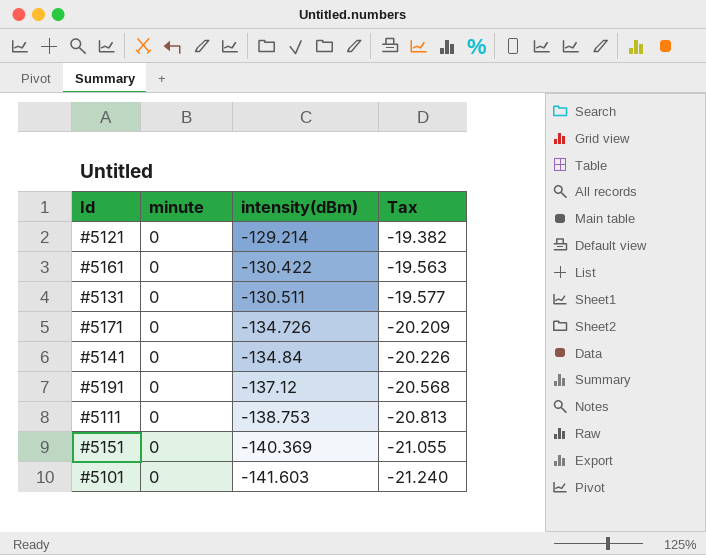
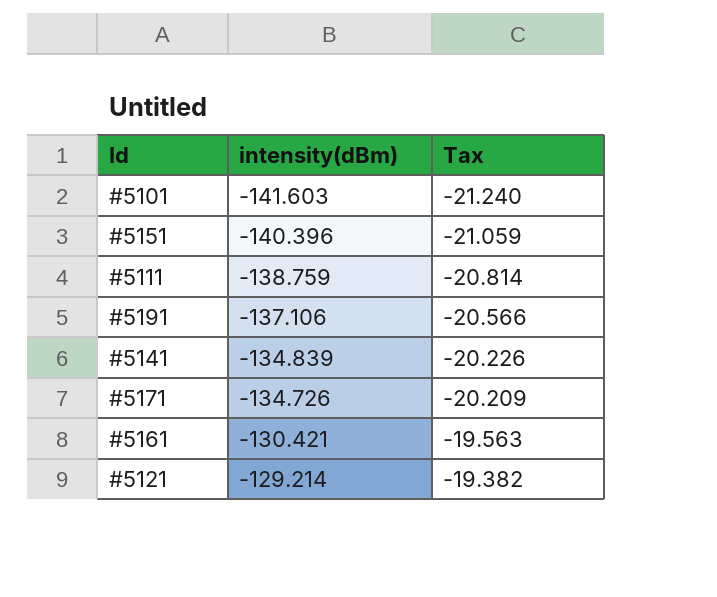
row order: intensity(dBm) descending -> intensity(dBm) ascending
column minute | position: 2 -> none
row #5131: 0 | -130.511 | -19.577 -> none
#5151 | intensity(dBm): -140.369 -> -140.396
#5151 | Tax: -21.055 -> -21.059
#5111 | intensity(dBm): -138.753 -> -138.759
#5111 | Tax: -20.813 -> -20.814
#5191 | intensity(dBm): -137.12 -> -137.106
#5191 | Tax: -20.568 -> -20.566
#5141 | intensity(dBm): -134.84 -> -134.839
#5161 | intensity(dBm): -130.422 -> -130.421

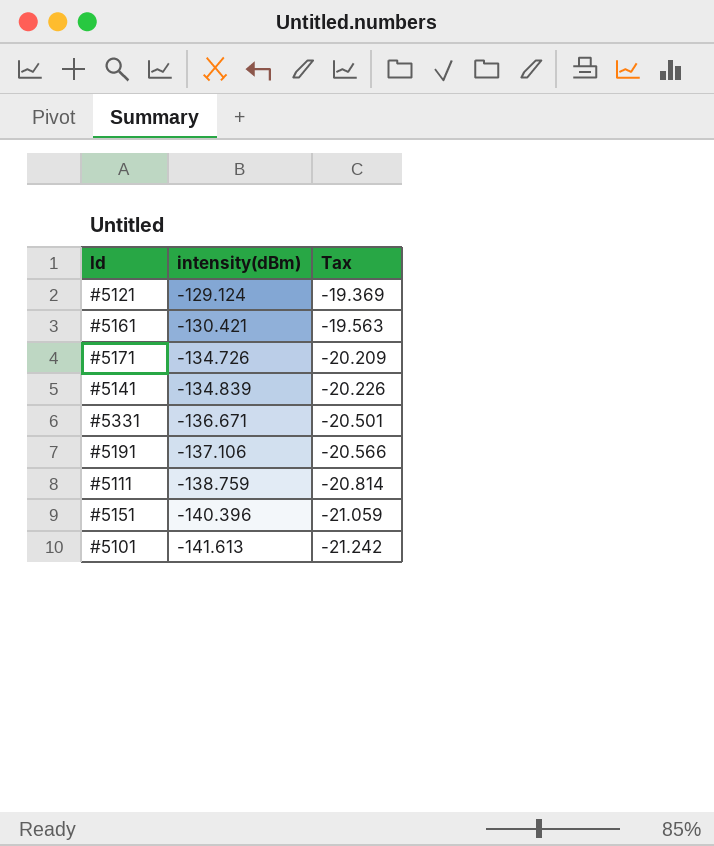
row order: intensity(dBm) ascending -> intensity(dBm) descending
#5121 | intensity(dBm): -129.214 -> -129.124
#5121 | Tax: -19.382 -> -19.369
row #5331: none -> -136.671 | -20.501
#5101 | intensity(dBm): -141.603 -> -141.613
#5101 | Tax: -21.240 -> -21.242

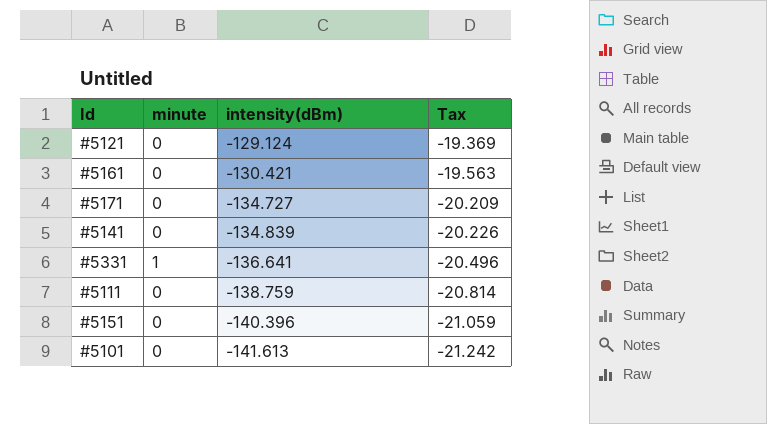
column minute | position: none -> 2
row #5191: -137.106 | -20.566 -> none
#5171 | intensity(dBm): -134.726 -> -134.727
#5331 | intensity(dBm): -136.671 -> -136.641
#5331 | Tax: -20.501 -> -20.496

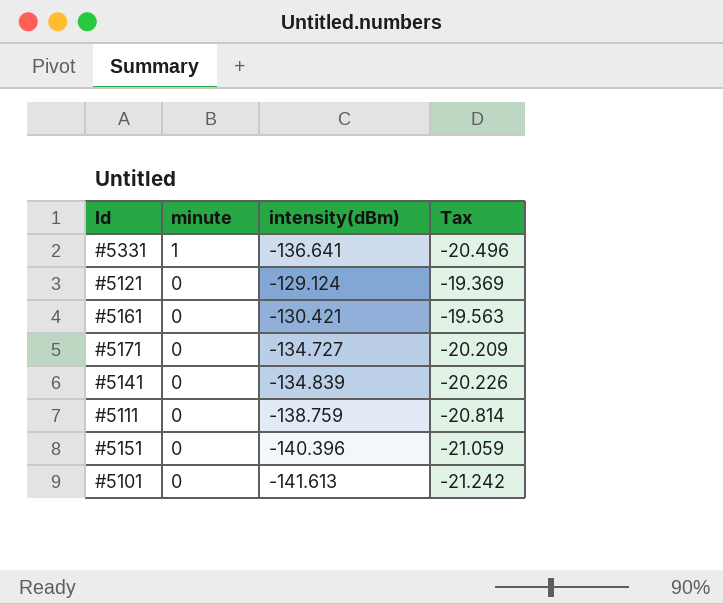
row order: intensity(dBm) descending -> minute descending

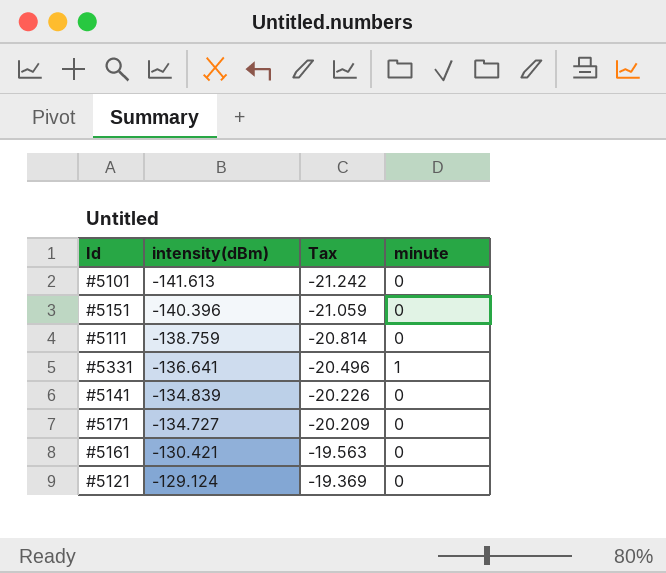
row order: minute descending -> intensity(dBm) ascending
column minute | position: 2 -> 4

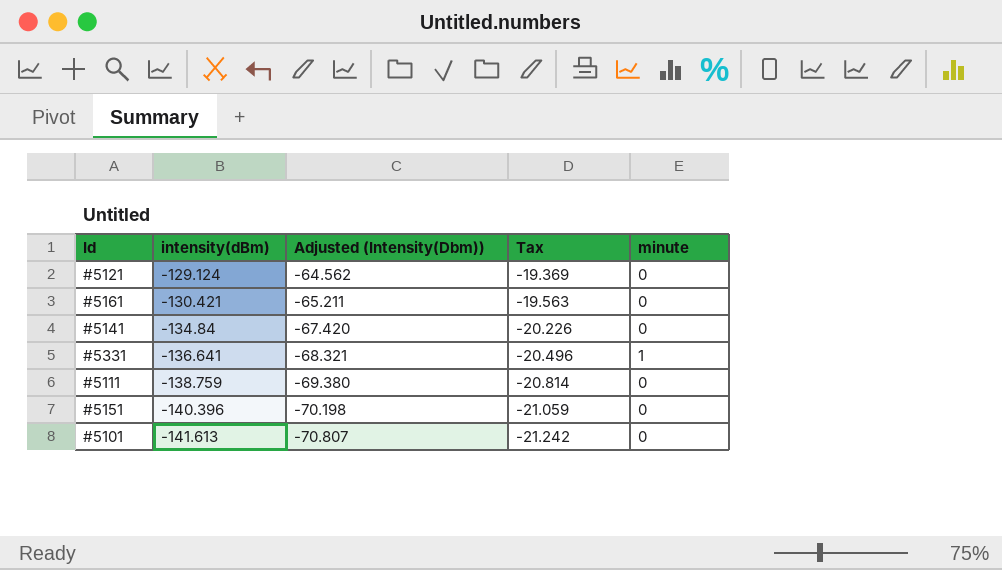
row order: intensity(dBm) ascending -> intensity(dBm) descending
column Adjusted (Intensity(Dbm)) | formula: none -> [intensity(dBm)] * 0.5
row #5171: -134.727 | -20.209 | 0 -> none
#5141 | intensity(dBm): -134.839 -> -134.84

